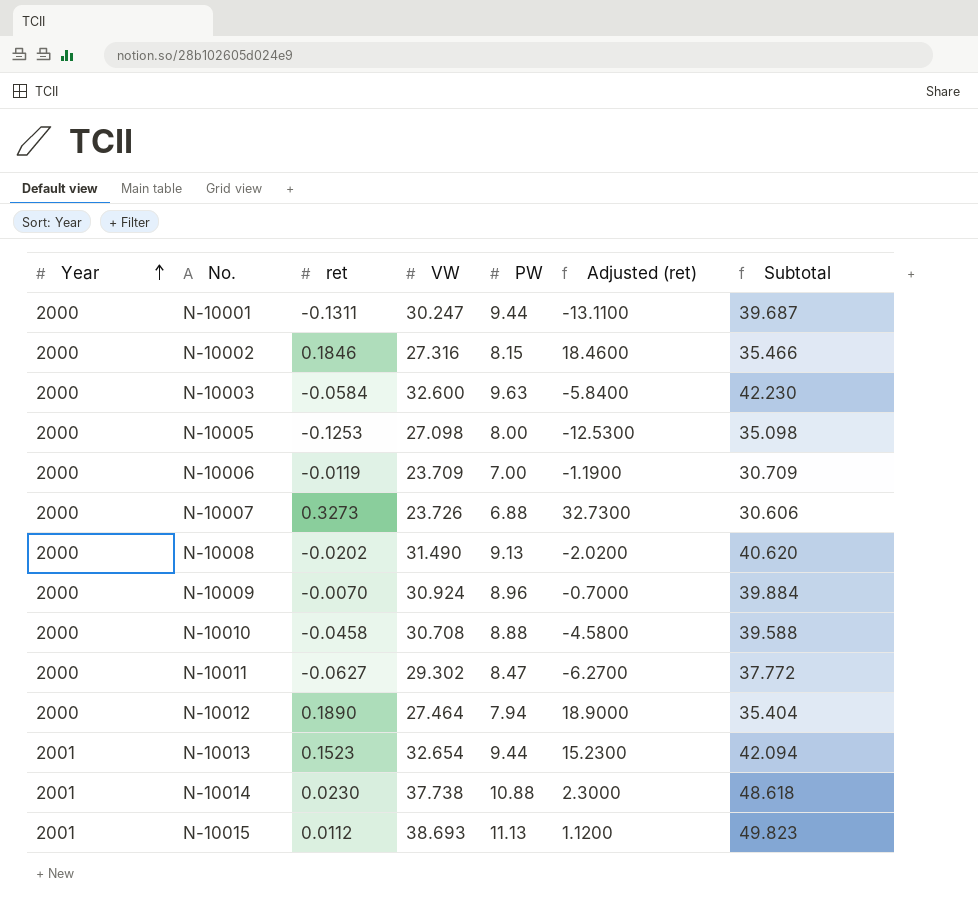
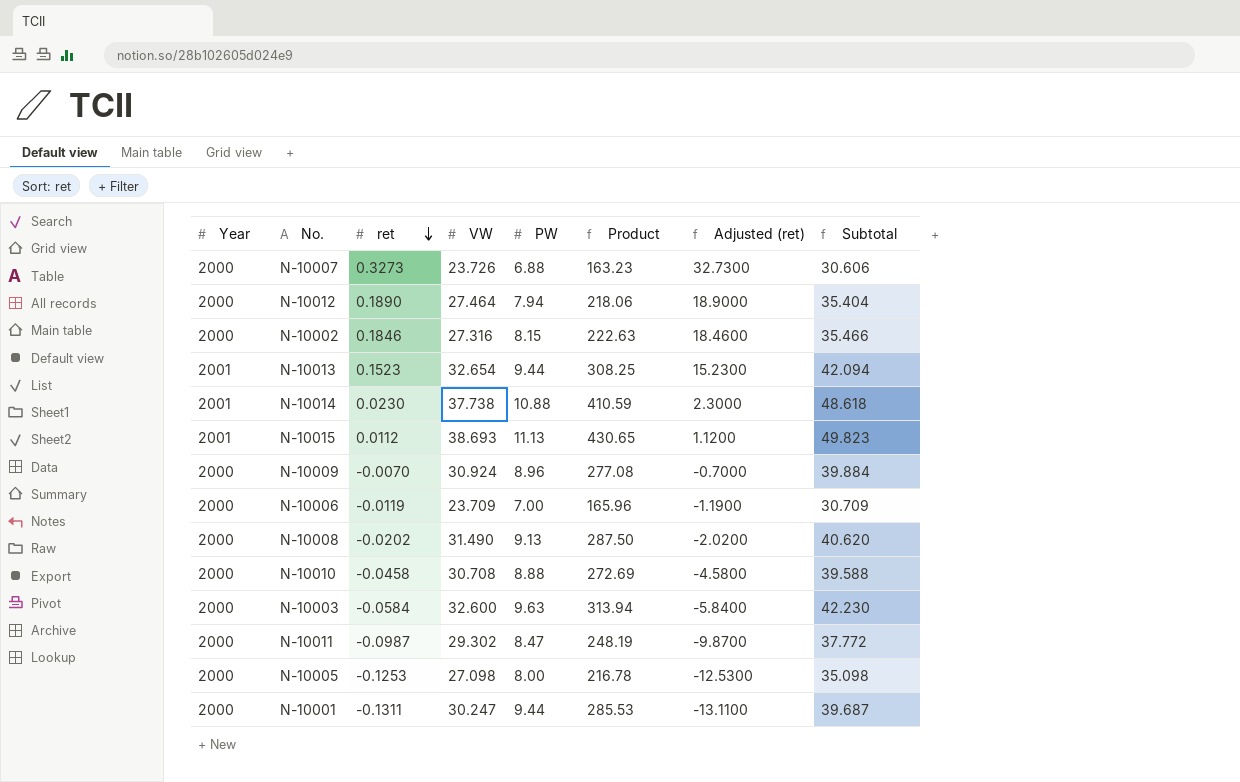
row order: Year ascending -> ret descending
column Product | formula: none -> [VW] * [PW]
N-10011 | ret: -0.0627 -> -0.0987
N-10011 | Adjusted (ret): -6.2700 -> -9.8700

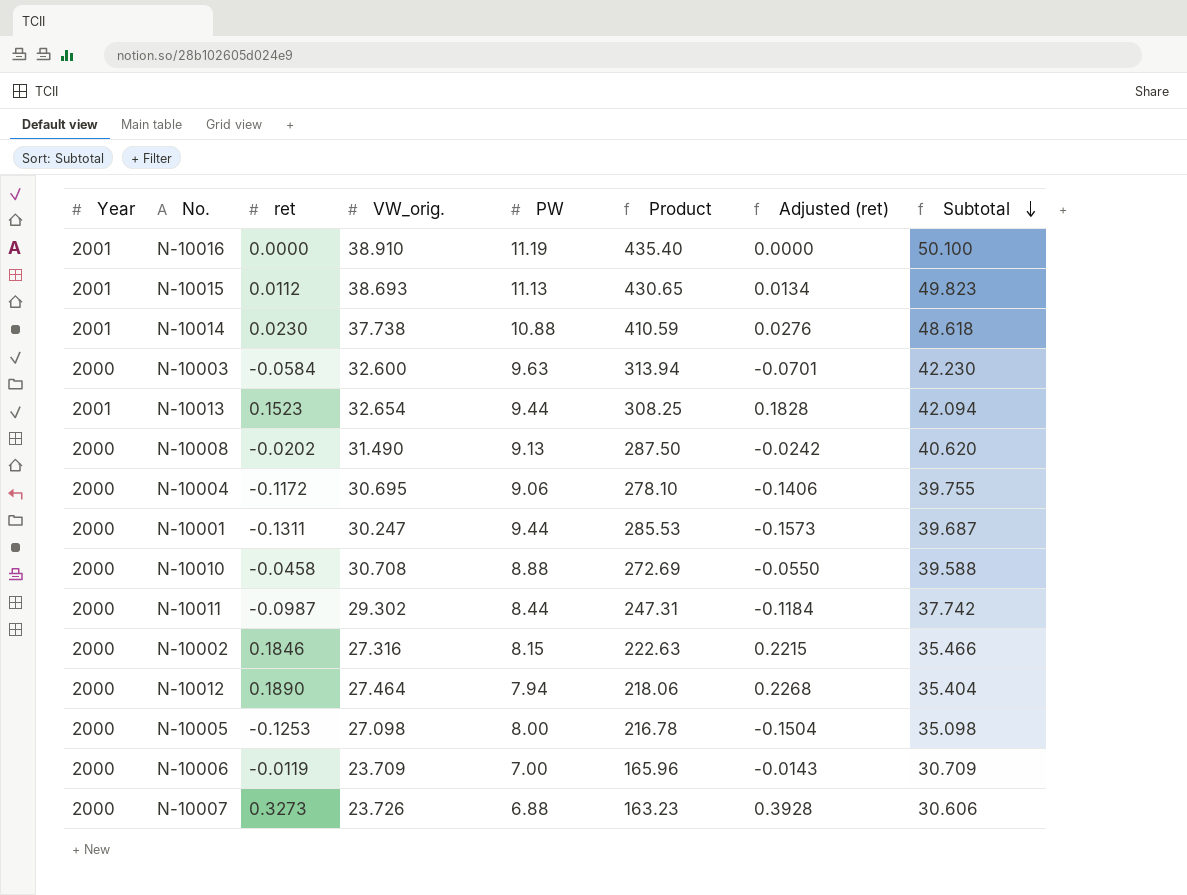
row order: ret descending -> Subtotal descending
column name: VW -> VW_orig.
column Adjusted (ret) | formula: [ret] * 100 -> [ret] * 1.2
row N-10009: 2000 | -0.0070 | 30.924 | 8.96 | 277.08 | -0.7000 | 39.884 -> none
row N-10016: none -> 2001 | 0.0000 | 38.910 | 11.19 | 435.40 | 0.0000 | 50.100
row N-10004: none -> 2000 | -0.1172 | 30.695 | 9.06 | 278.10 | -0.1406 | 39.755
N-10011 | PW: 8.47 -> 8.44
N-10011 | Product: 248.19 -> 247.31
N-10011 | Subtotal: 37.772 -> 37.742

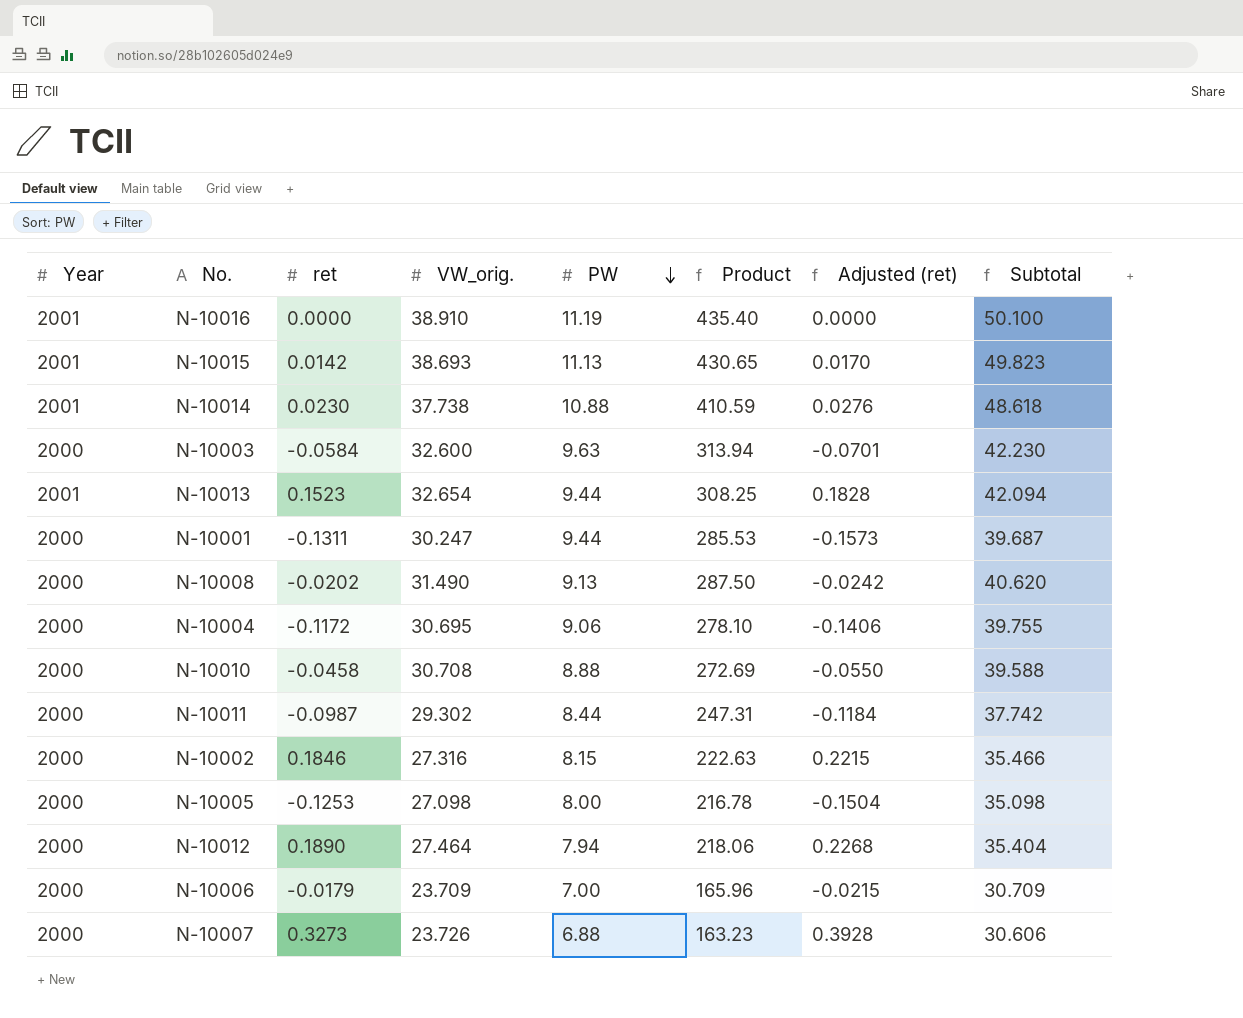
row order: Subtotal descending -> PW descending
N-10015 | ret: 0.0112 -> 0.0142
N-10015 | Adjusted (ret): 0.0134 -> 0.0170
N-10006 | ret: -0.0119 -> -0.0179
N-10006 | Adjusted (ret): -0.0143 -> -0.0215

